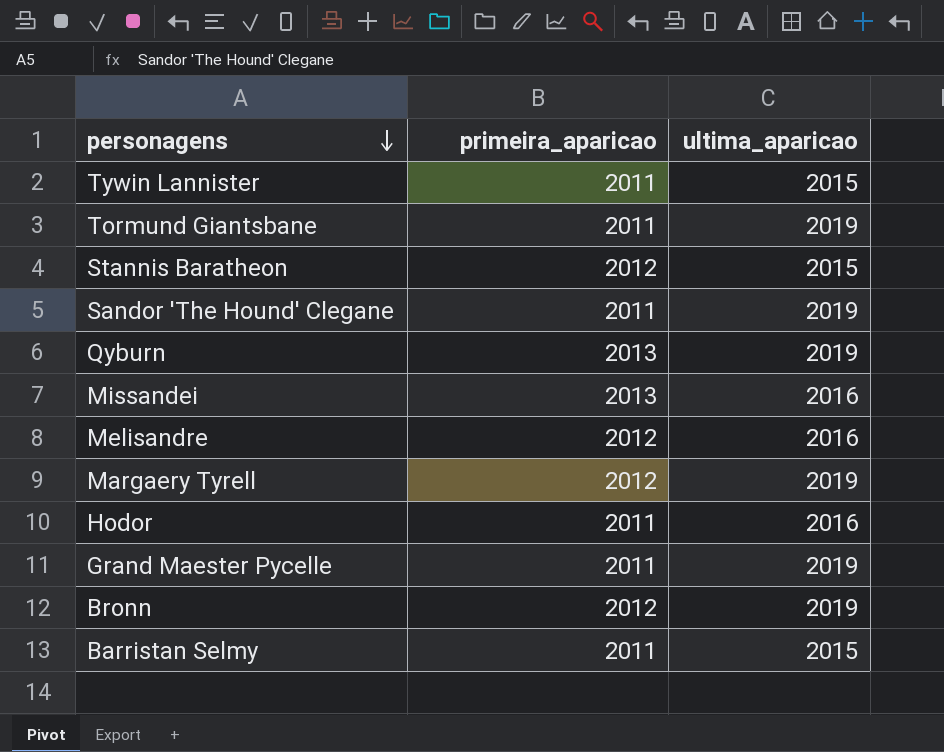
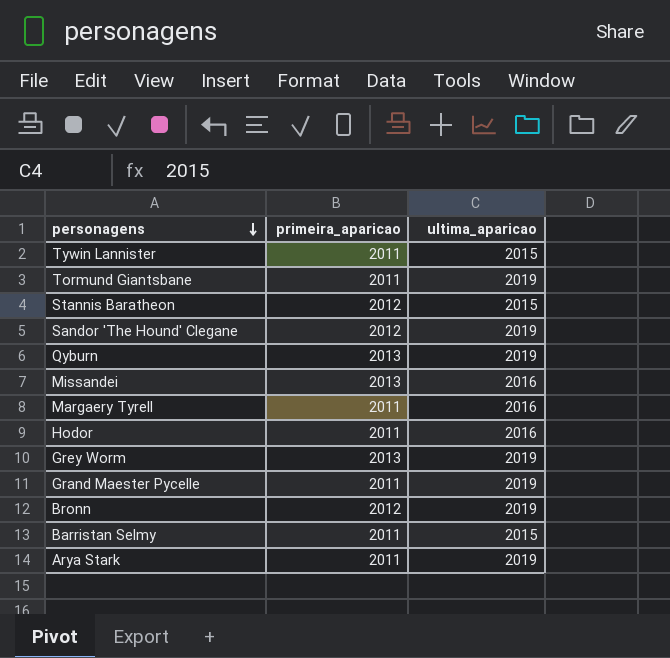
row Melisandre: 2012 | 2016 -> none
Sandor 'The Hound' Clegane | primeira_aparicao: 2011 -> 2012
Margaery Tyrell | primeira_aparicao: 2012 -> 2011
Margaery Tyrell | ultima_aparicao: 2019 -> 2016
row Grey Worm: none -> 2013 | 2019
row Arya Stark: none -> 2011 | 2019

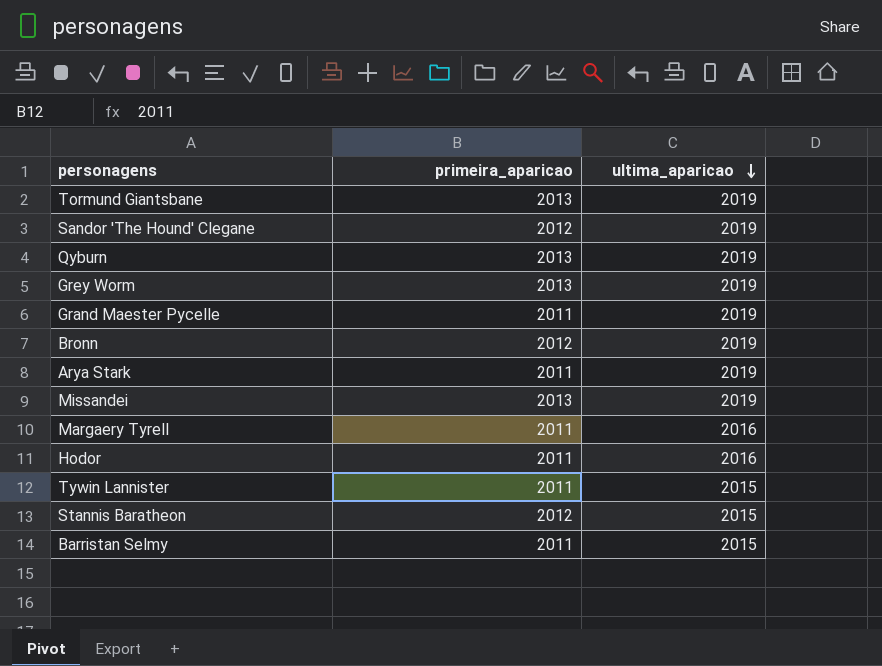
row order: personagens descending -> ultima_aparicao descending
Tormund Giantsbane | primeira_aparicao: 2011 -> 2013
Missandei | ultima_aparicao: 2016 -> 2019

